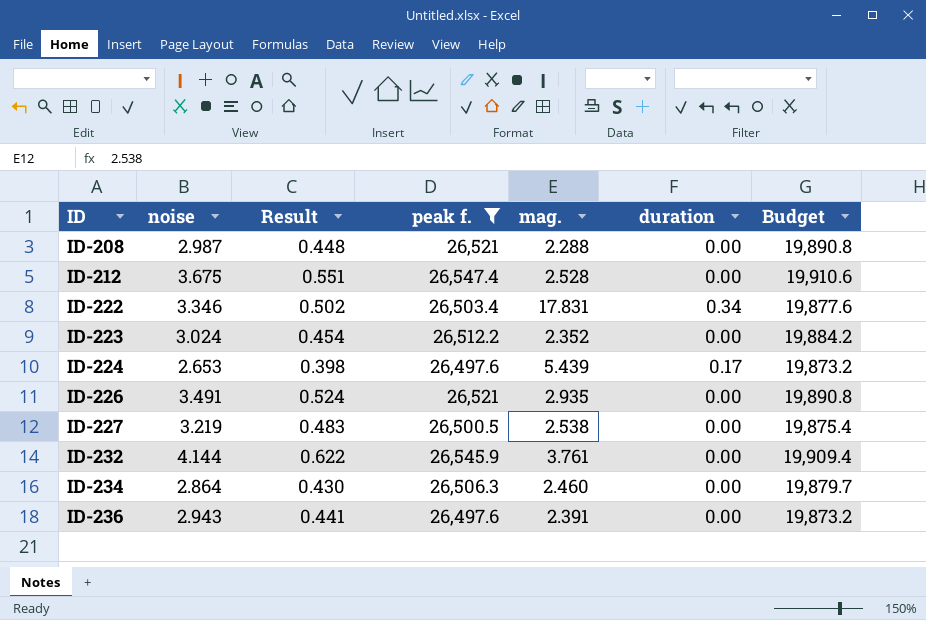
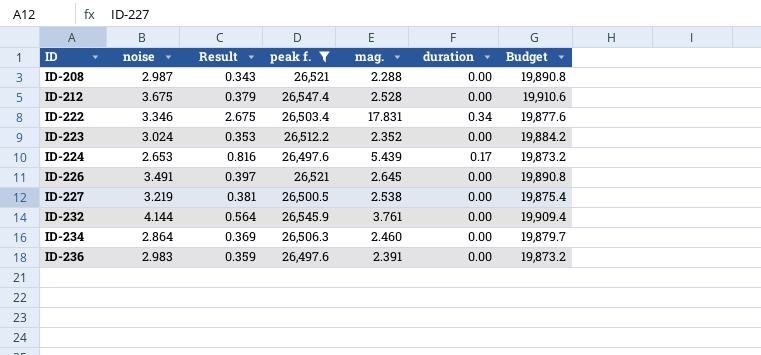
column Result | formula: [noise] * 0.15 -> [mag.] * 0.15
ID-226 | mag.: 2.935 -> 2.645
ID-236 | noise: 2.943 -> 2.983

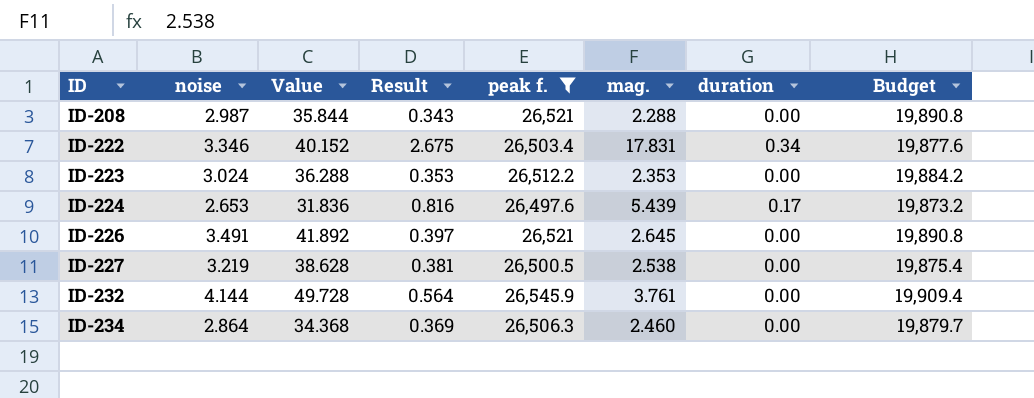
column Value | formula: none -> [noise] * 12
row ID-212: 3.675 | 0.379 | 26,547.4 | 2.528 | 0.00 | 19,910.6 -> none
row ID-236: 2.983 | 0.359 | 26,497.6 | 2.391 | 0.00 | 19,873.2 -> none
ID-223 | mag.: 2.352 -> 2.353

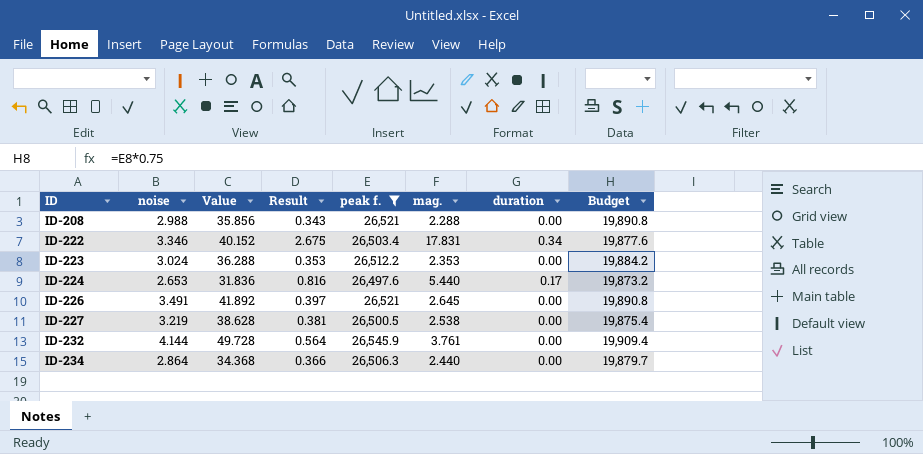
ID-208 | noise: 2.987 -> 2.988
ID-208 | Value: 35.844 -> 35.856
ID-224 | mag.: 5.439 -> 5.440
ID-234 | Result: 0.369 -> 0.366
ID-234 | mag.: 2.460 -> 2.440

